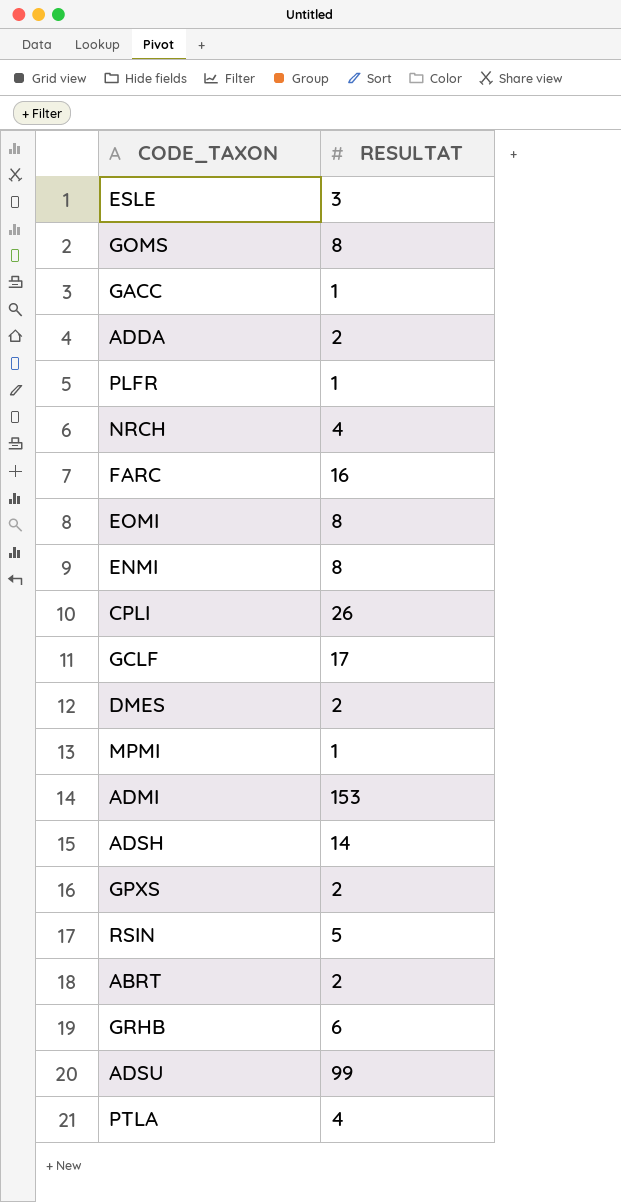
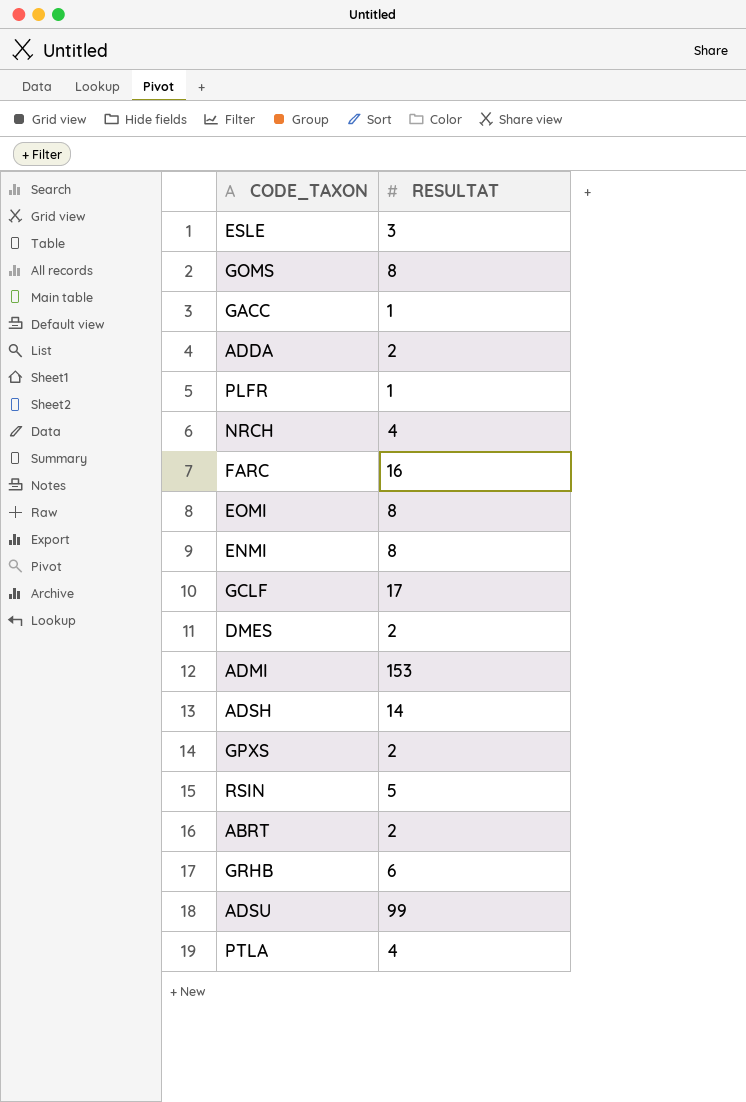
row CPLI: 26 -> none
row MPMI: 1 -> none

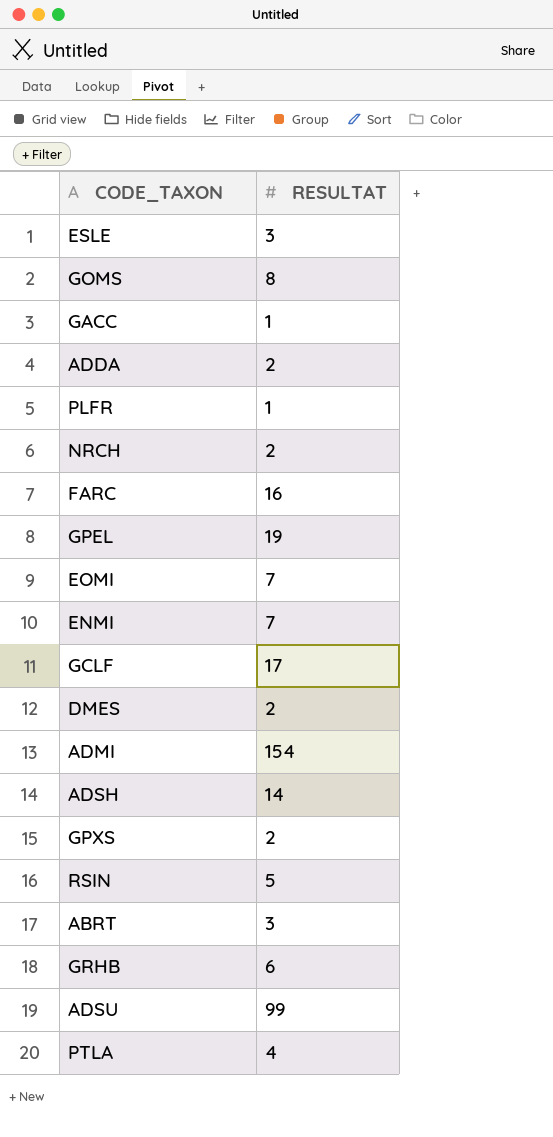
NRCH | RESULTAT: 4 -> 2
row GPEL: none -> 19
EOMI | RESULTAT: 8 -> 7
ENMI | RESULTAT: 8 -> 7
ADMI | RESULTAT: 153 -> 154
ABRT | RESULTAT: 2 -> 3

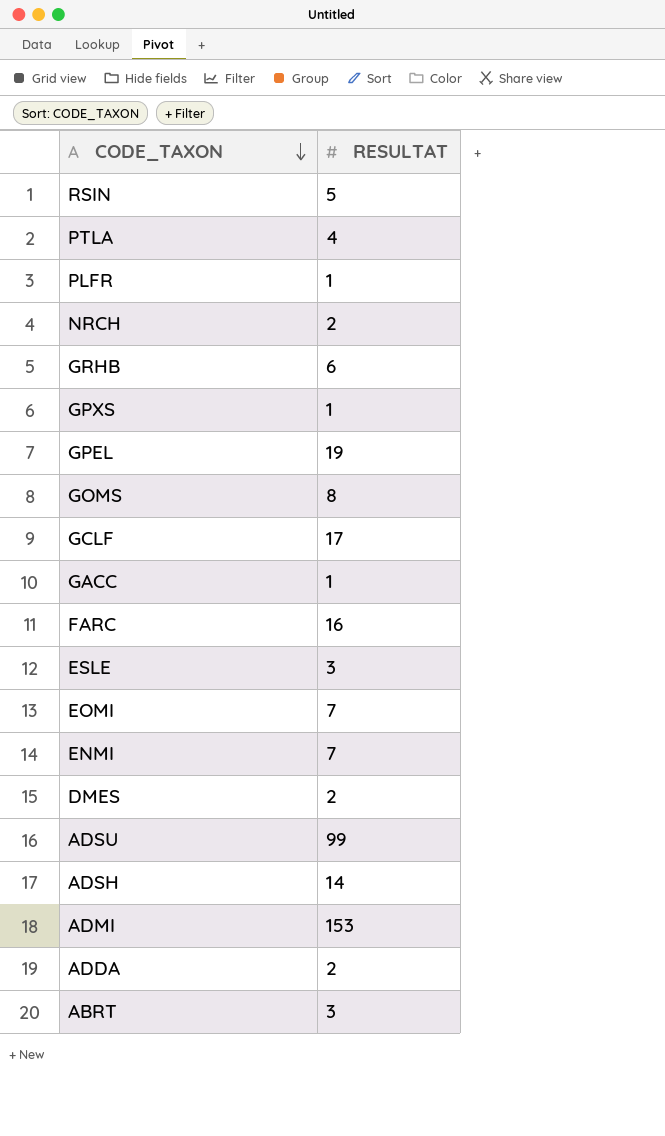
row order: none -> CODE_TAXON descending
GPXS | RESULTAT: 2 -> 1
ADMI | RESULTAT: 154 -> 153

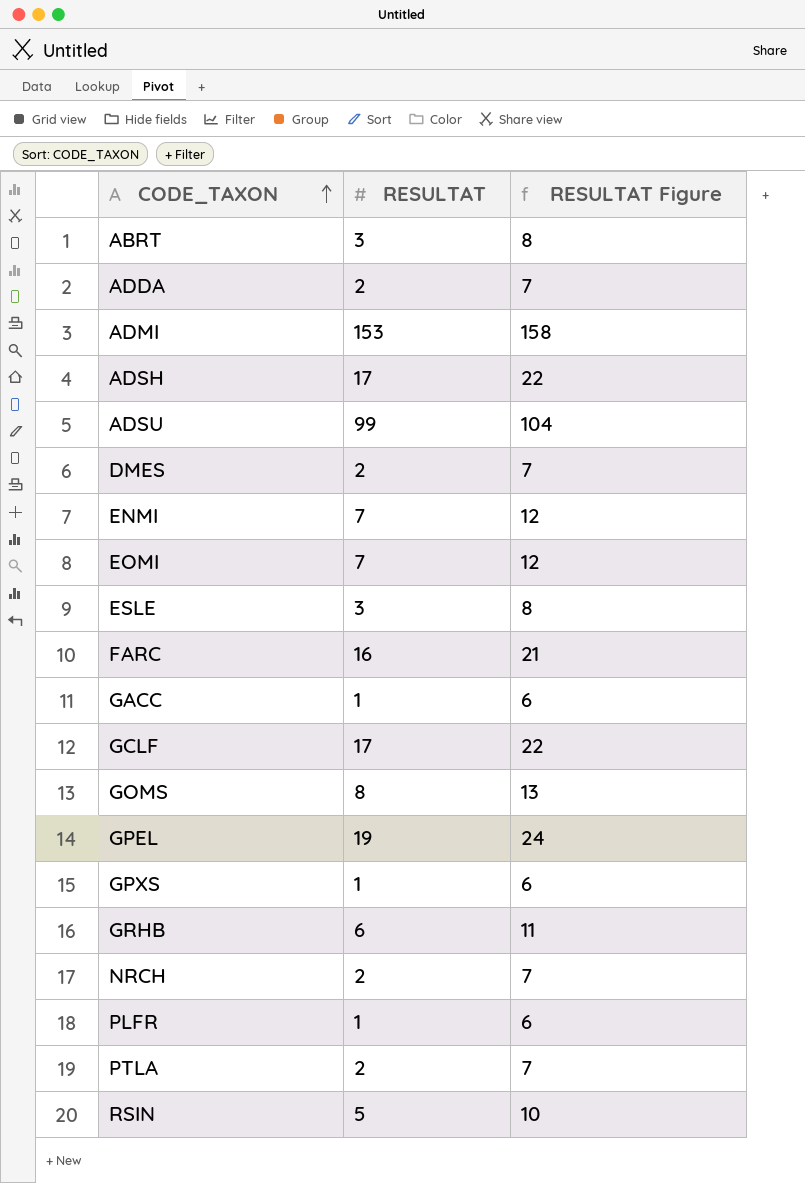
row order: CODE_TAXON descending -> CODE_TAXON ascending
column RESULTAT Figure | formula: none -> [RESULTAT] + 5
ADSH | RESULTAT: 14 -> 17
PTLA | RESULTAT: 4 -> 2

